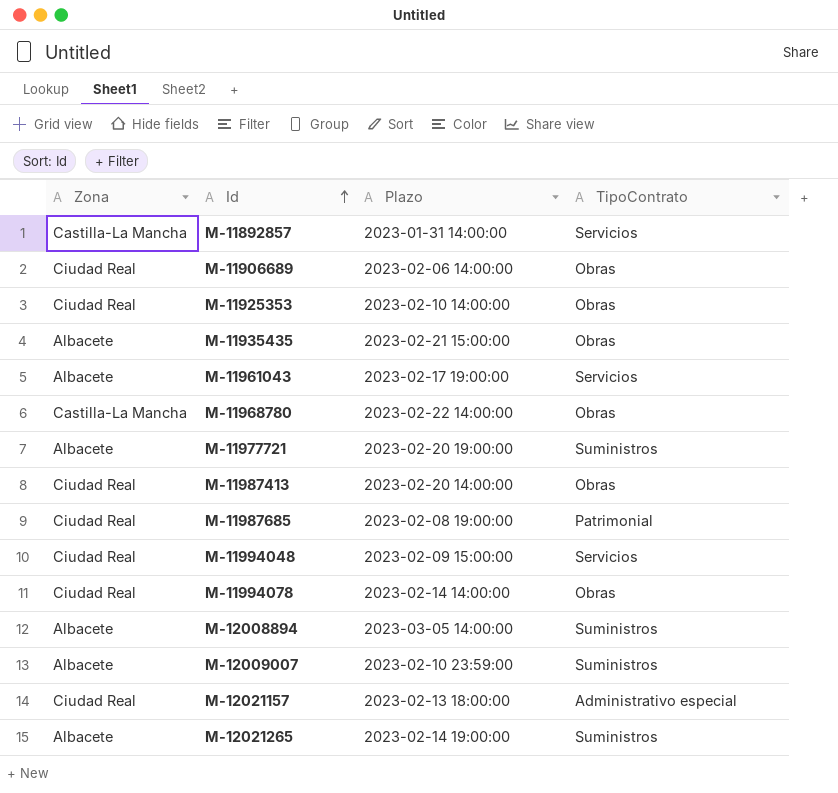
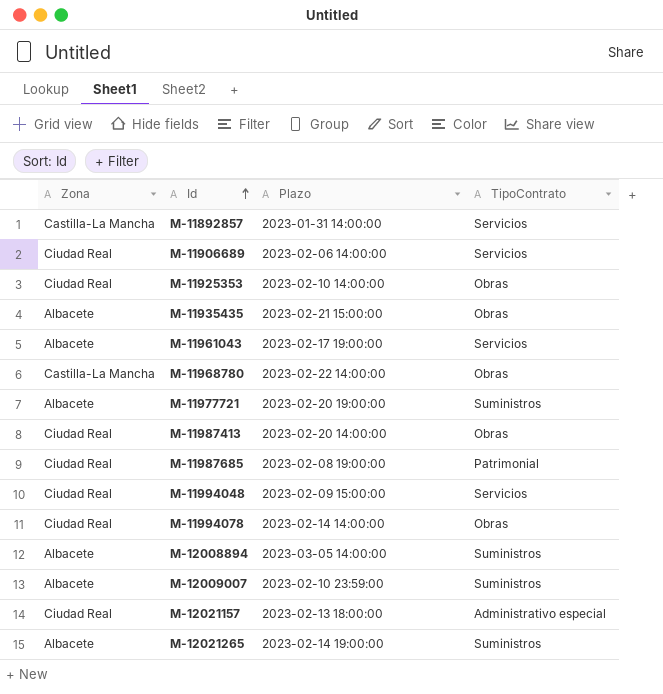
M-11906689 | TipoContrato: Obras -> Servicios

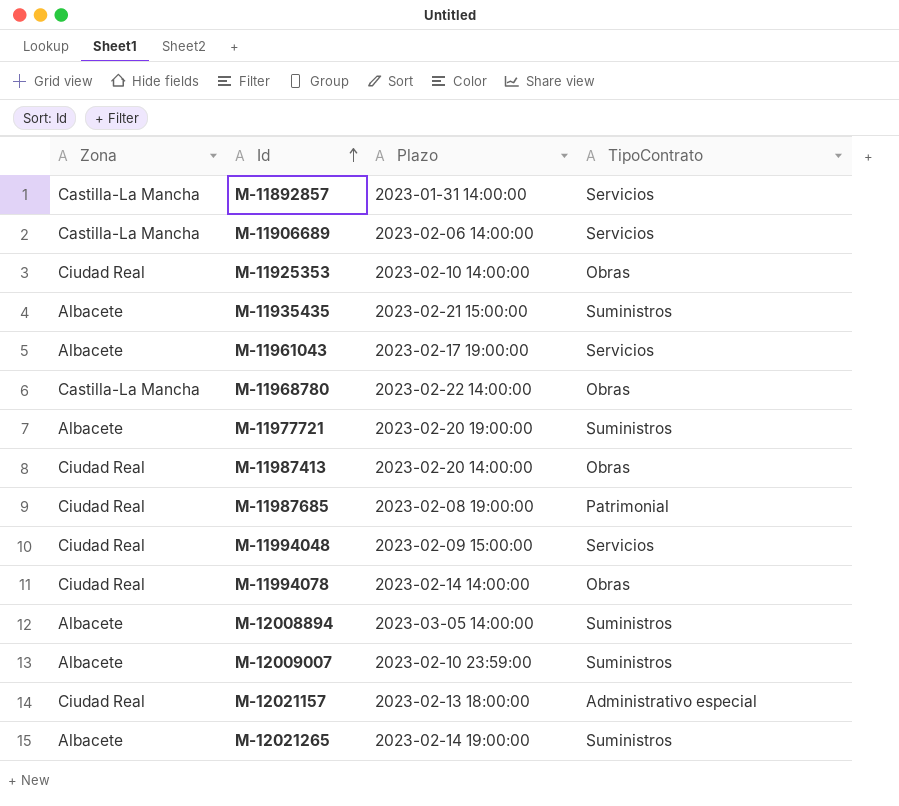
M-11906689 | Zona: Ciudad Real -> Castilla-La Mancha
M-11935435 | TipoContrato: Obras -> Suministros

